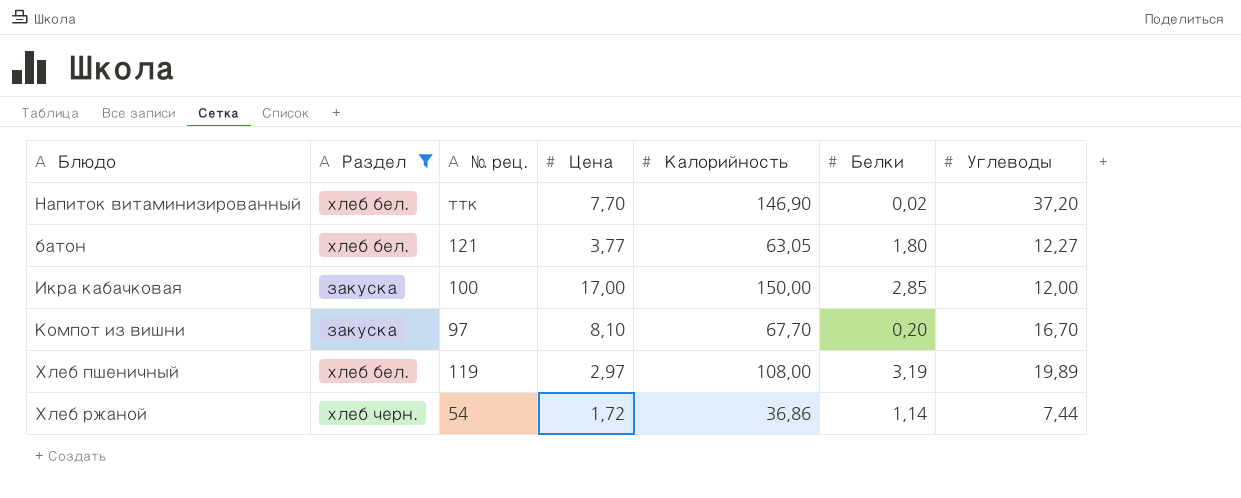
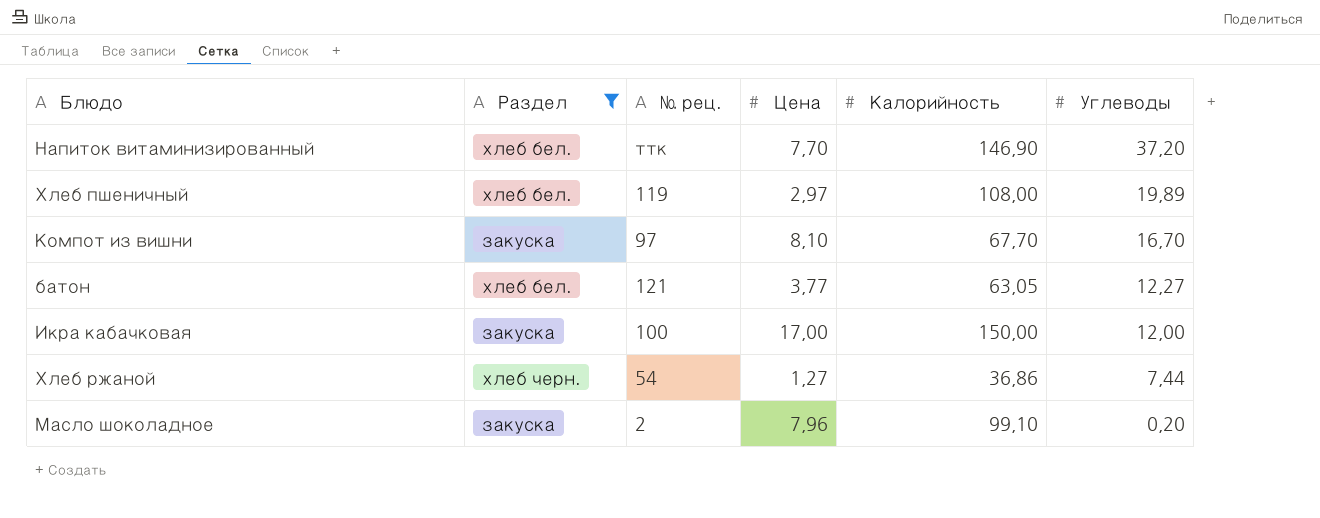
row order: none -> Углеводы descending
column Белки | position: 6 -> none
Хлеб ржаной | Цена: 1,72 -> 1,27
row Масло шоколадное: none -> закуска | 2 | 7,96 | 99,10 | 0,20

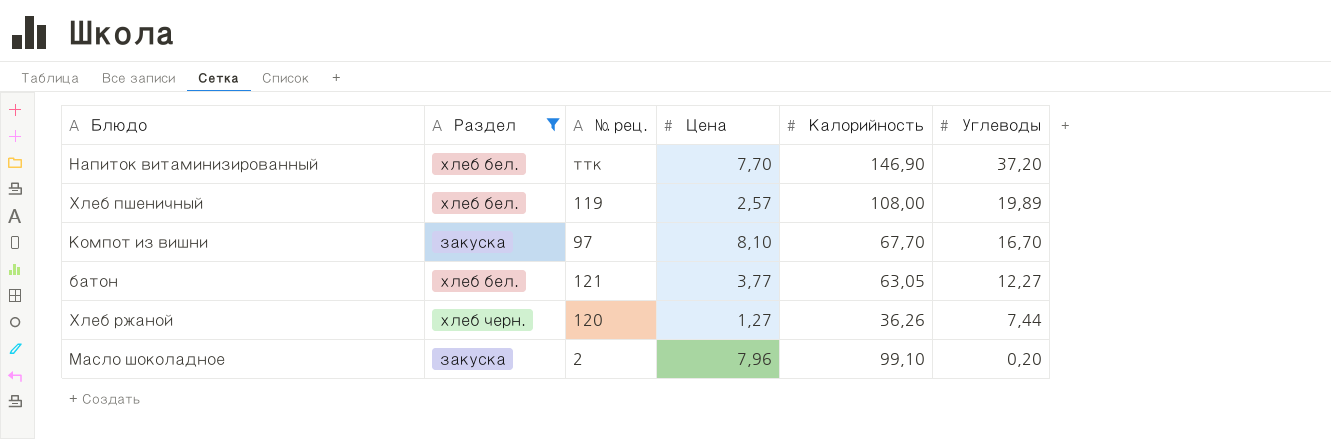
row Икра кабачковая: закуска | 100 | 17,00 | 150,00 | 12,00 -> none
Хлеб пшеничный | Цена: 2,97 -> 2,57
Хлеб ржаной | № рец.: 54 -> 120
Хлеб ржаной | Калорийность: 36,86 -> 36,26

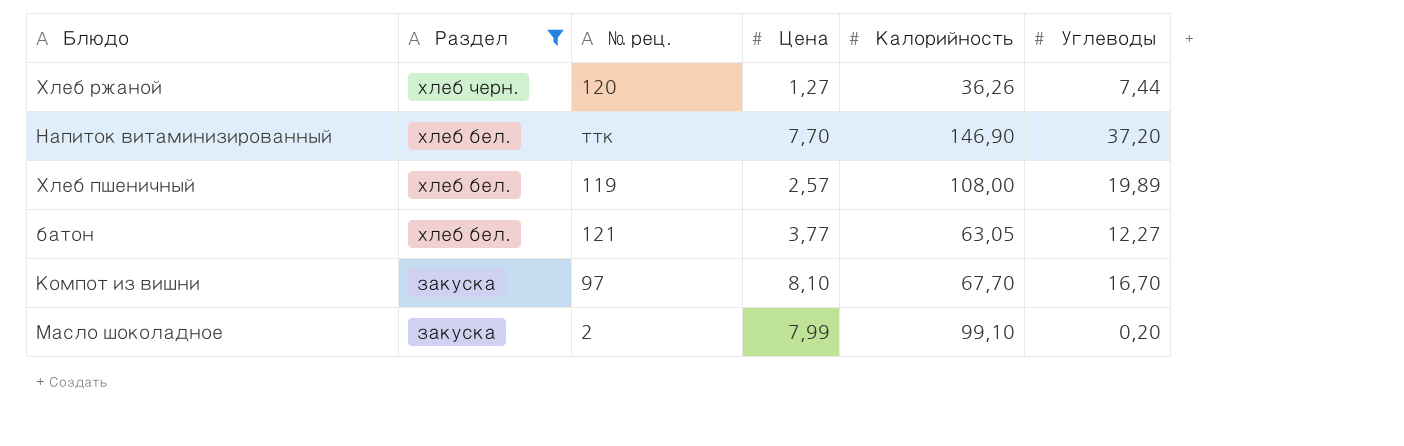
row order: Углеводы descending -> Раздел descending
Масло шоколадное | Цена: 7,96 -> 7,99

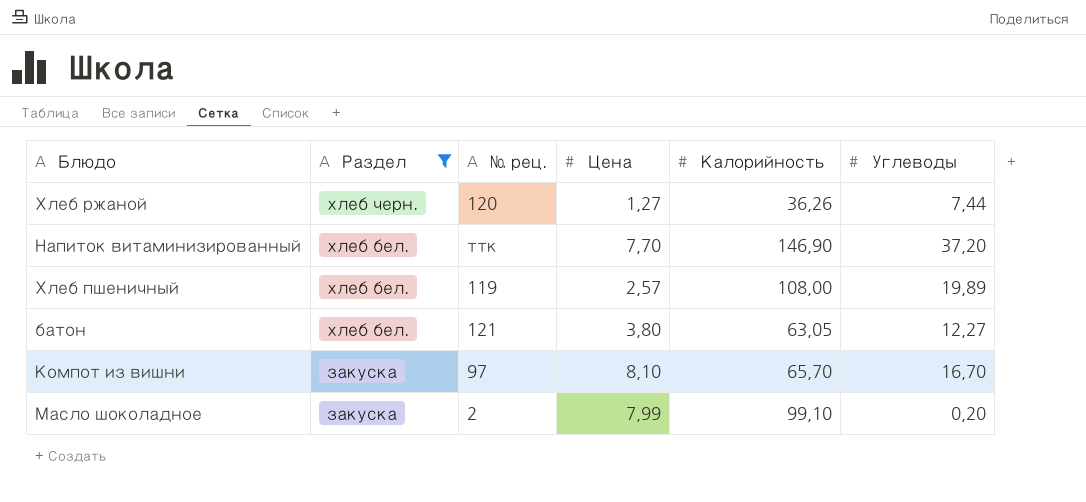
батон | Цена: 3,77 -> 3,80
Компот из вишни | Калорийность: 67,70 -> 65,70

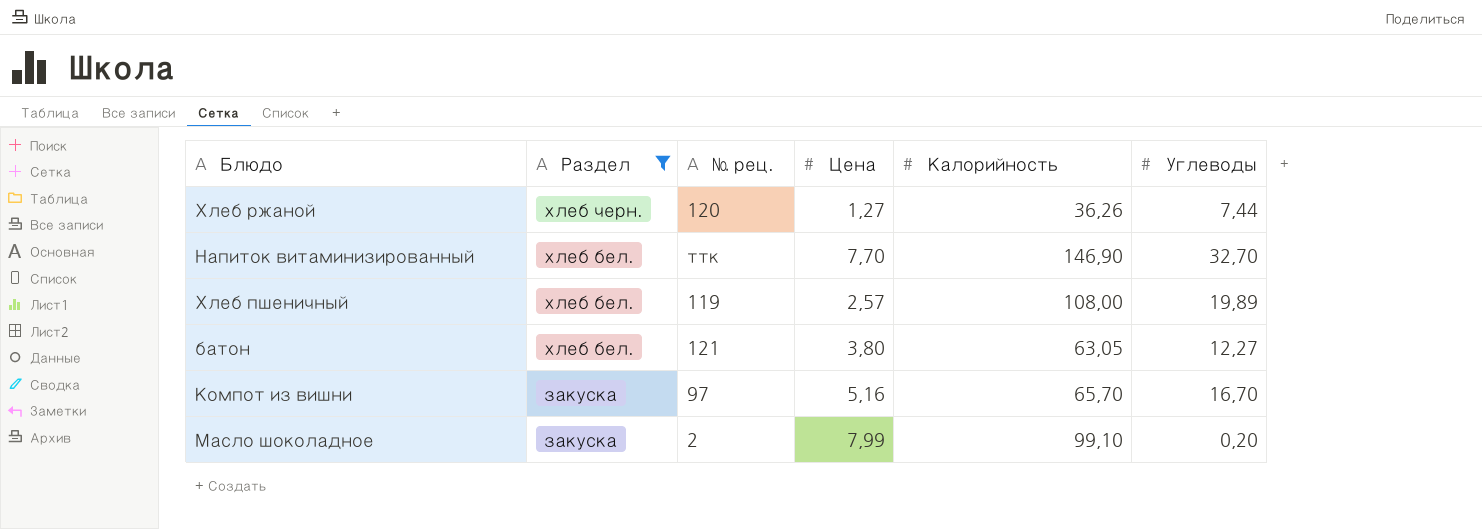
Напиток витаминизированный | Углеводы: 37,20 -> 32,70
Компот из вишни | Цена: 8,10 -> 5,16

